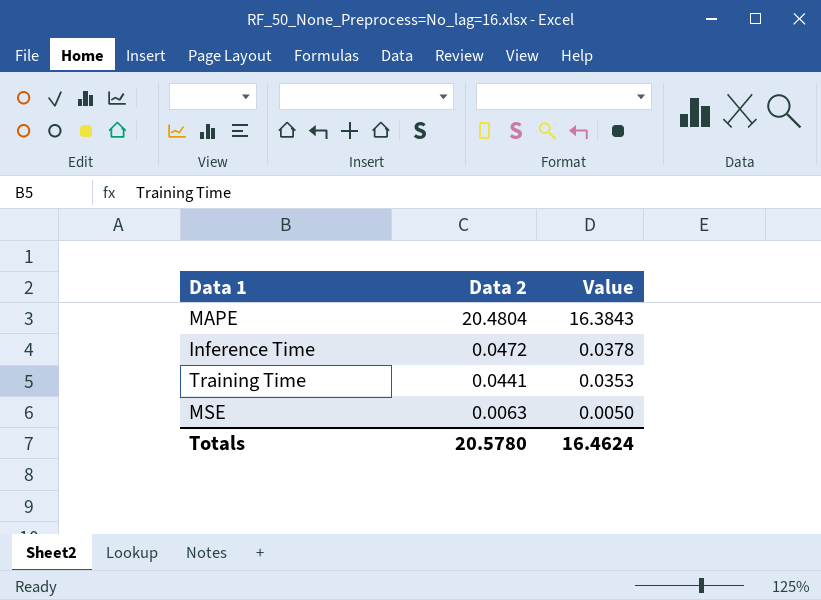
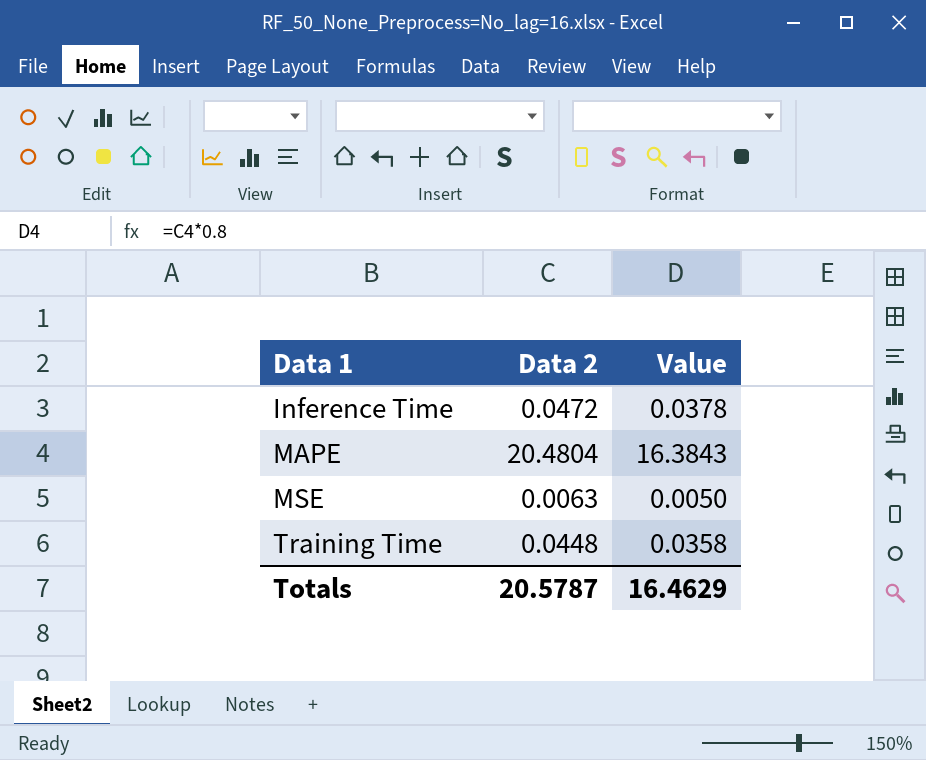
row order: Data 2 descending -> Data 1 ascending
Training Time | Data 2: 0.0441 -> 0.0448
Training Time | Value: 0.0353 -> 0.0358
Totals | Data 2: 20.5780 -> 20.5787
Totals | Value: 16.4624 -> 16.4629

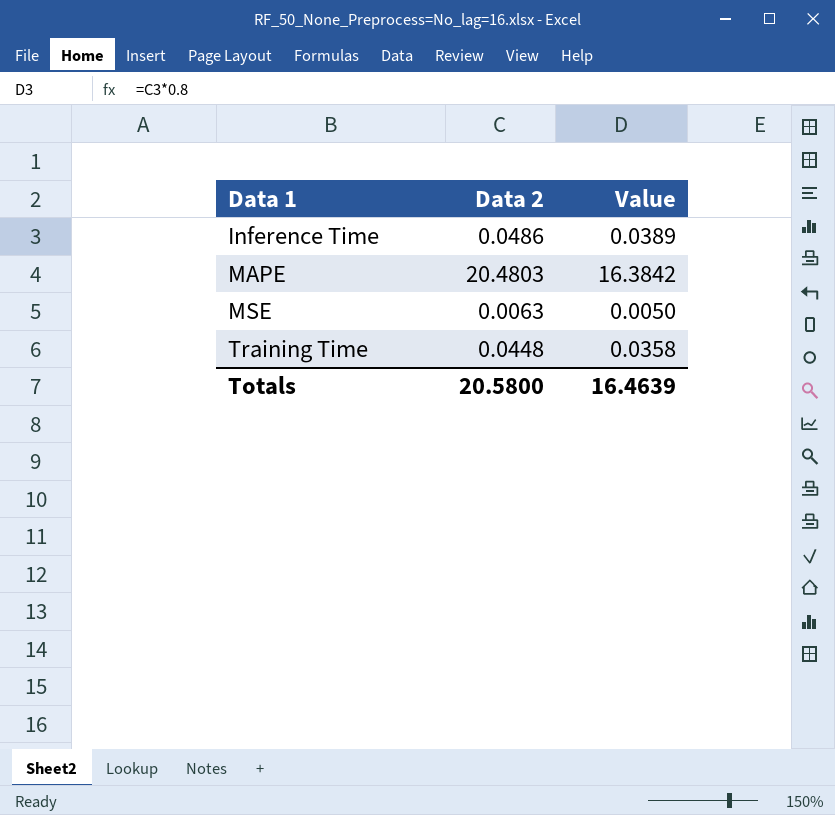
Inference Time | Data 2: 0.0472 -> 0.0486
Inference Time | Value: 0.0378 -> 0.0389
MAPE | Data 2: 20.4804 -> 20.4803
MAPE | Value: 16.3843 -> 16.3842
Totals | Data 2: 20.5787 -> 20.5800
Totals | Value: 16.4629 -> 16.4639

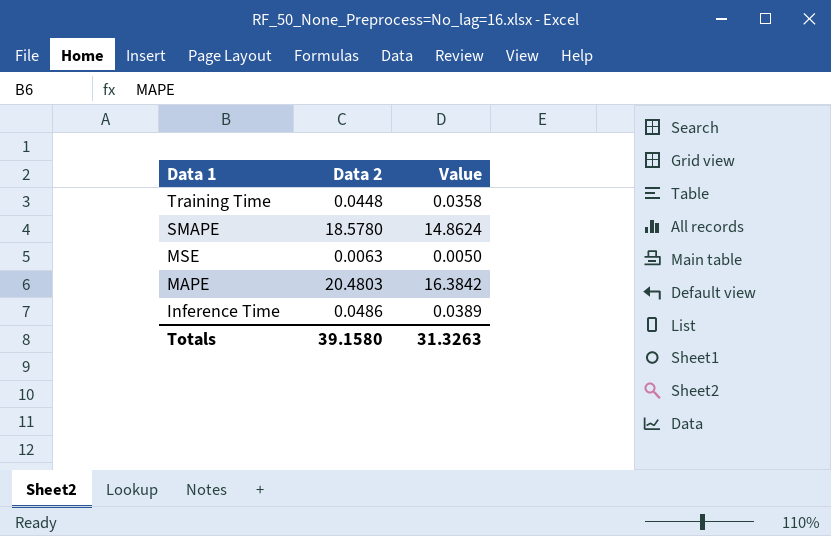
row order: Data 1 ascending -> Data 1 descending
row SMAPE: none -> 18.5780 | 14.8624
Totals | Data 2: 20.5800 -> 39.1580
Totals | Value: 16.4639 -> 31.3263

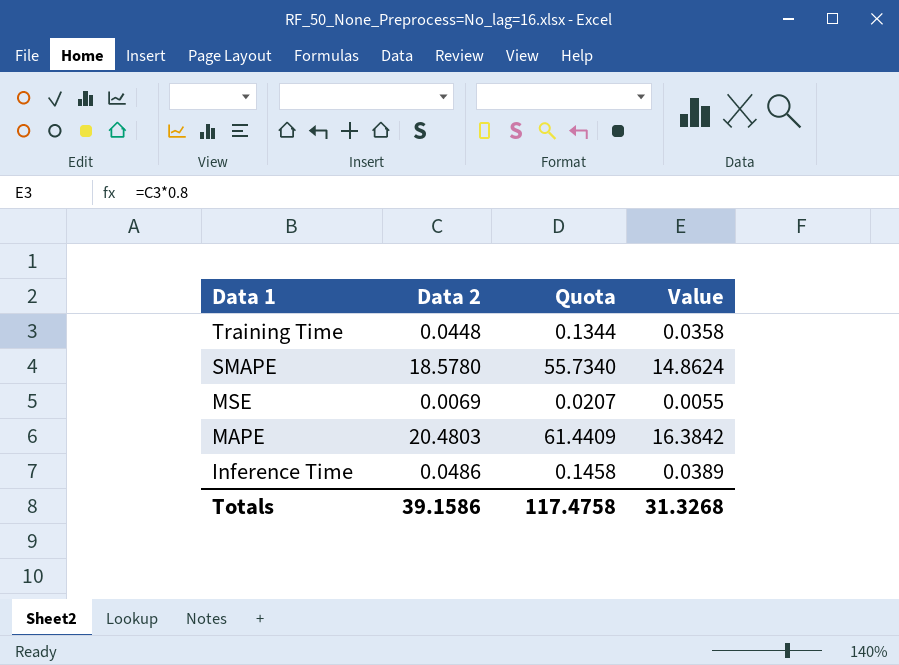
column Quota | formula: none -> [Data 2] * 3
MSE | Data 2: 0.0063 -> 0.0069
MSE | Value: 0.0050 -> 0.0055
Totals | Data 2: 39.1580 -> 39.1586
Totals | Value: 31.3263 -> 31.3268

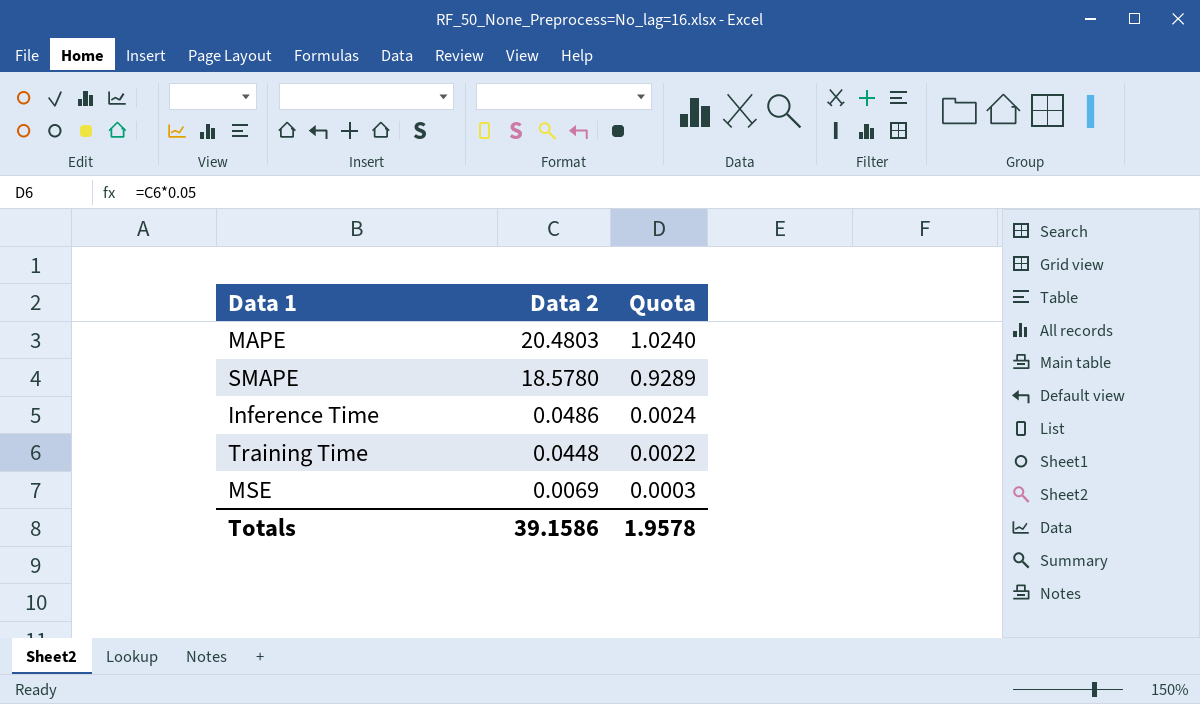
row order: Data 1 descending -> Data 2 descending
column Value | formula: [Data 2] * 0.8 -> none
column Quota | formula: [Data 2] * 3 -> [Data 2] * 0.05
Totals | Quota: 117.4758 -> 1.9578

